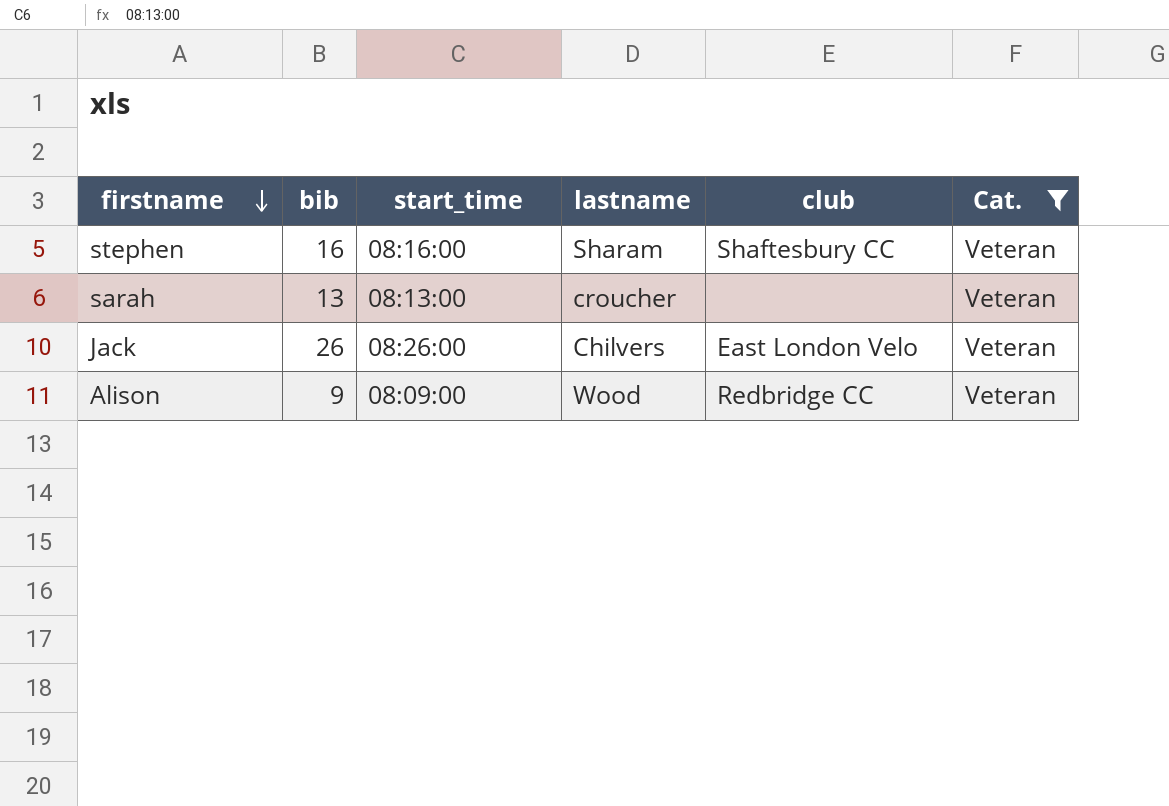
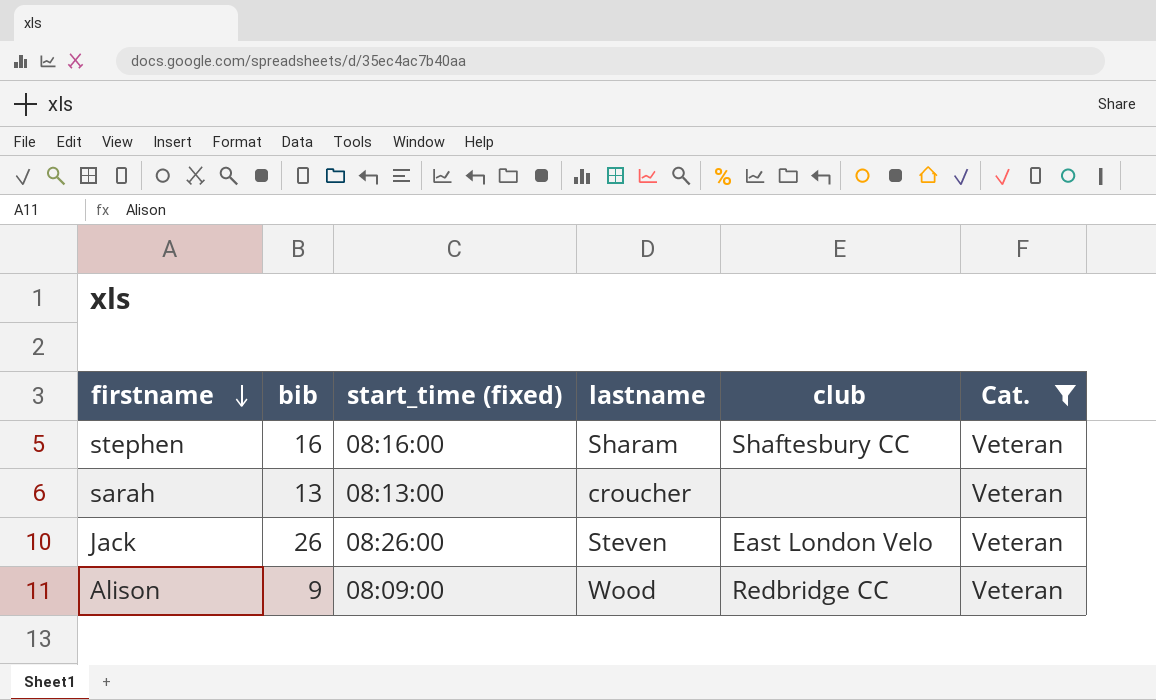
column name: start_time -> start_time (fixed)
Jack | lastname: Chilvers -> Steven

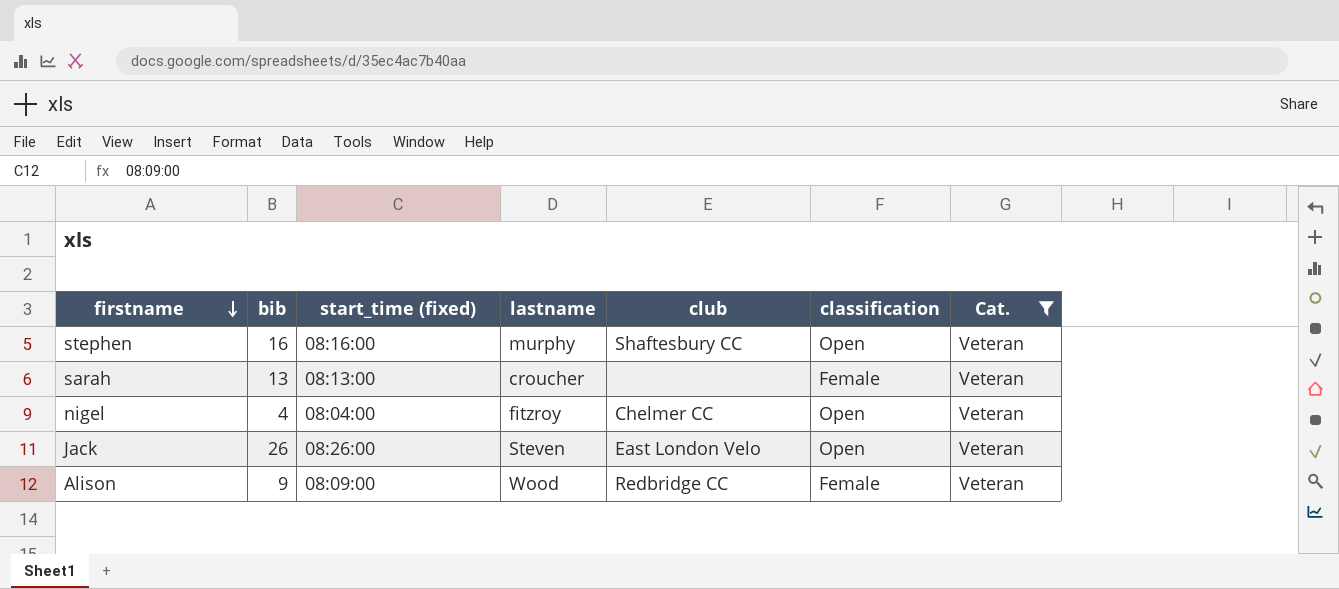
column classification | position: none -> 6
stephen | lastname: Sharam -> murphy
row nigel: none -> 4 | 08:04:00 | fitzroy | Chelmer CC | Open | Veteran

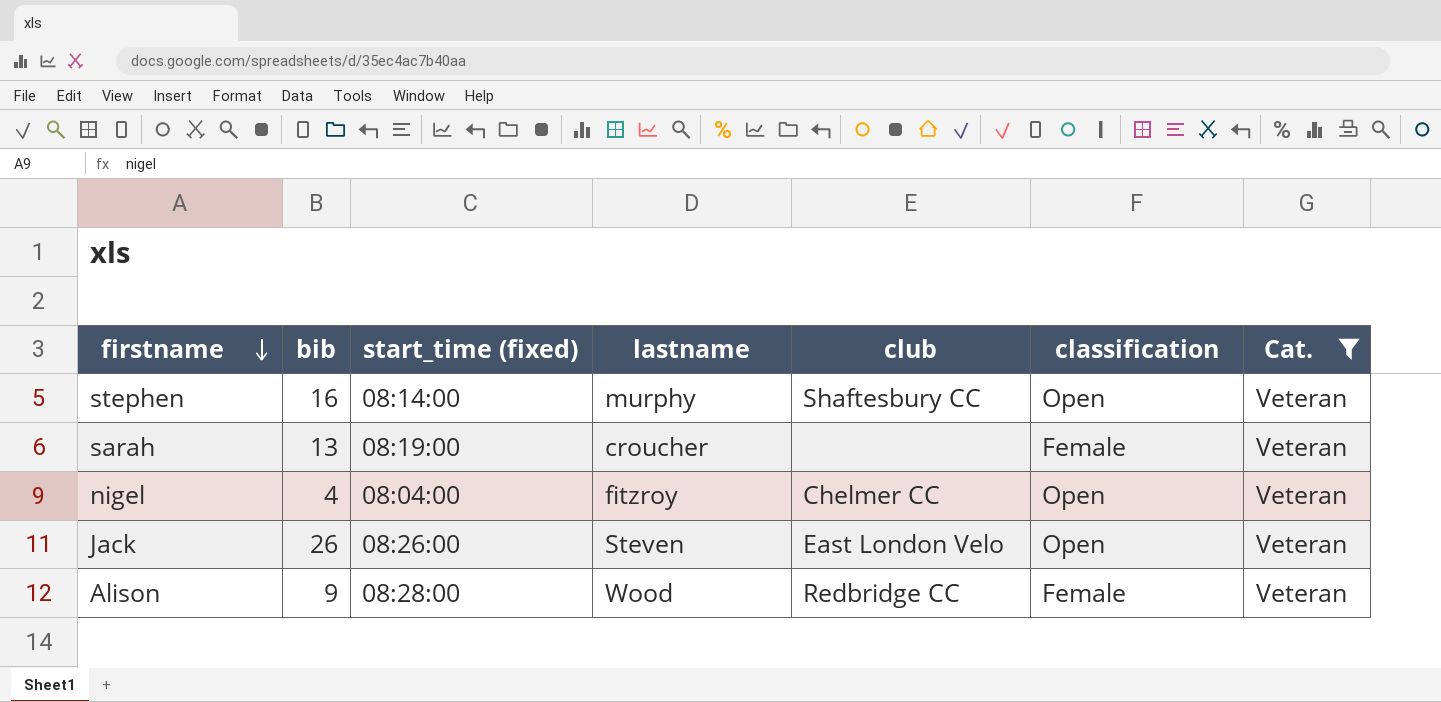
stephen | start_time (fixed): 08:16:00 -> 08:14:00
sarah | start_time (fixed): 08:13:00 -> 08:19:00
Alison | start_time (fixed): 08:09:00 -> 08:28:00

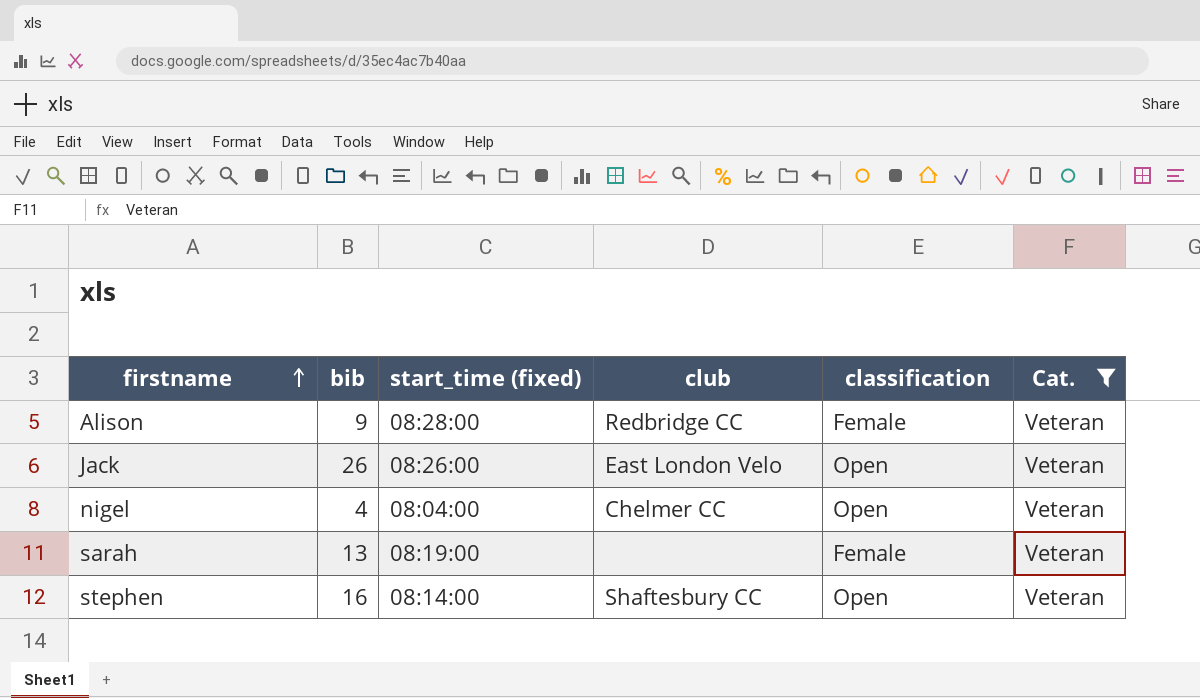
row order: firstname descending -> firstname ascending
column lastname | position: 4 -> none

